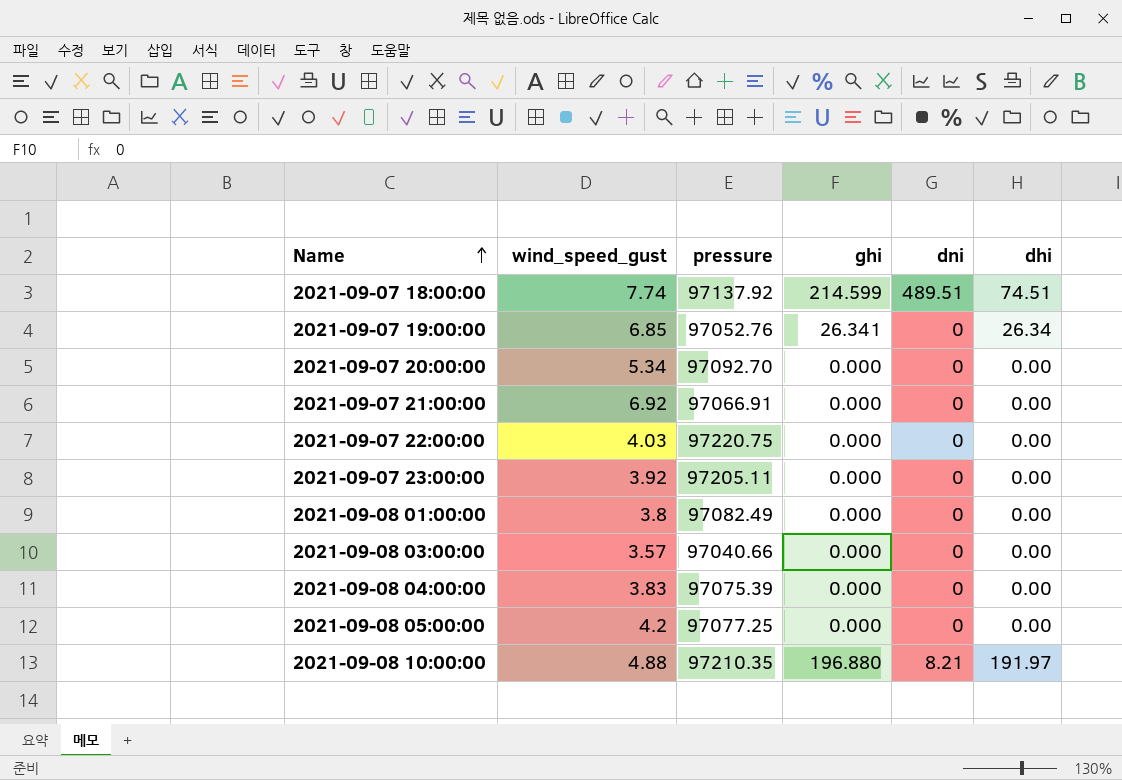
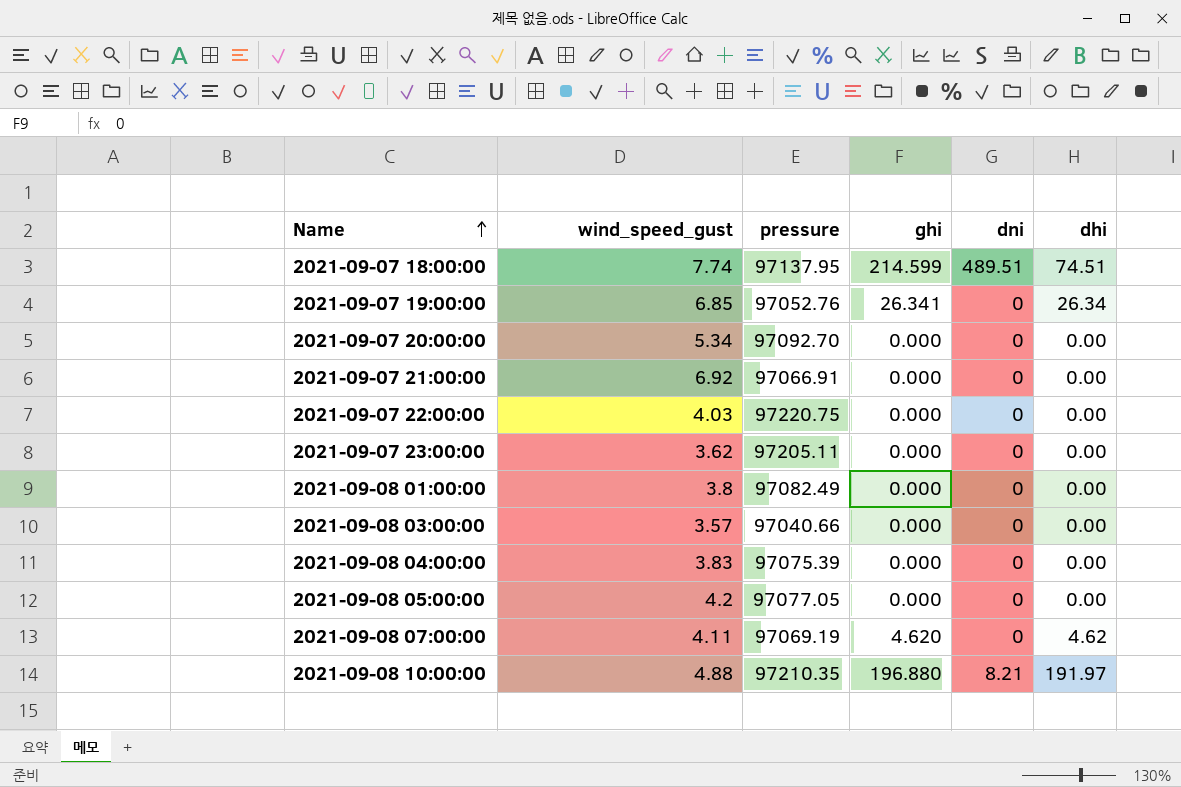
2021-09-07 18:00:00 | pressure: 97137.92 -> 97137.95
2021-09-07 23:00:00 | wind_speed_gust: 3.92 -> 3.62
2021-09-08 05:00:00 | pressure: 97077.25 -> 97077.05
row 2021-09-08 07:00:00: none -> 4.11 | 97069.19 | 4.620 | 0 | 4.62

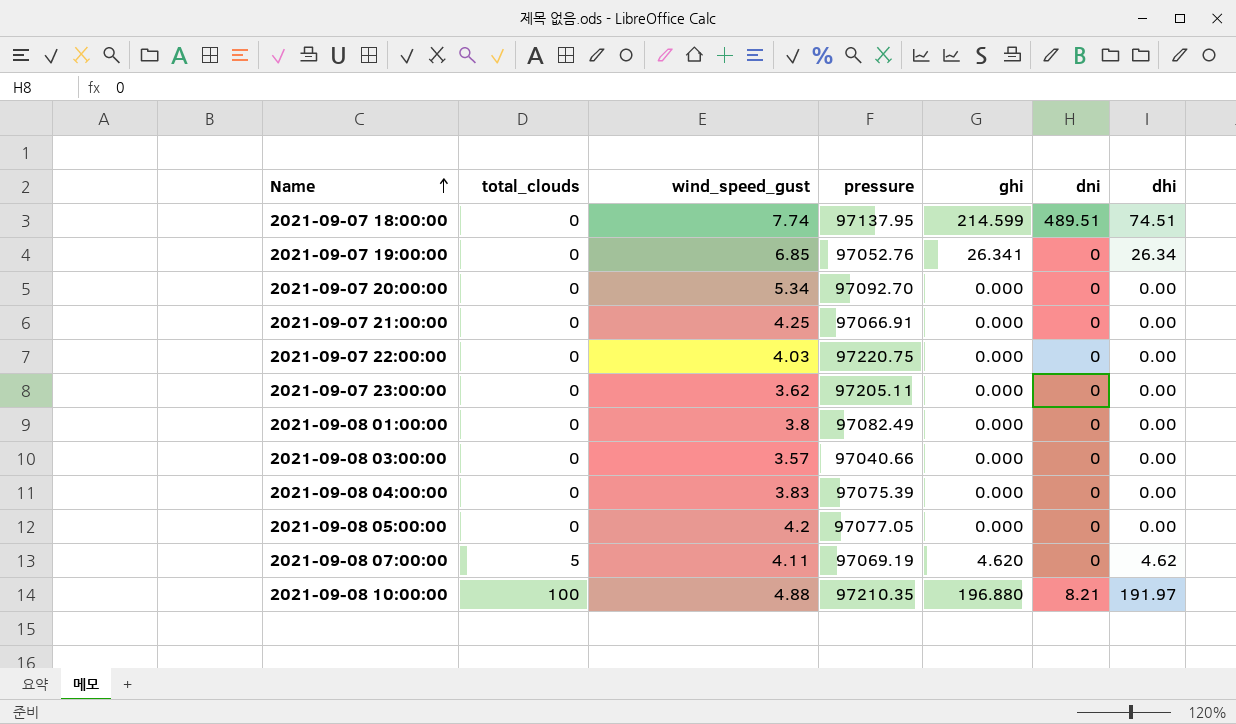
column total_clouds | position: none -> 2
2021-09-07 21:00:00 | wind_speed_gust: 6.92 -> 4.25

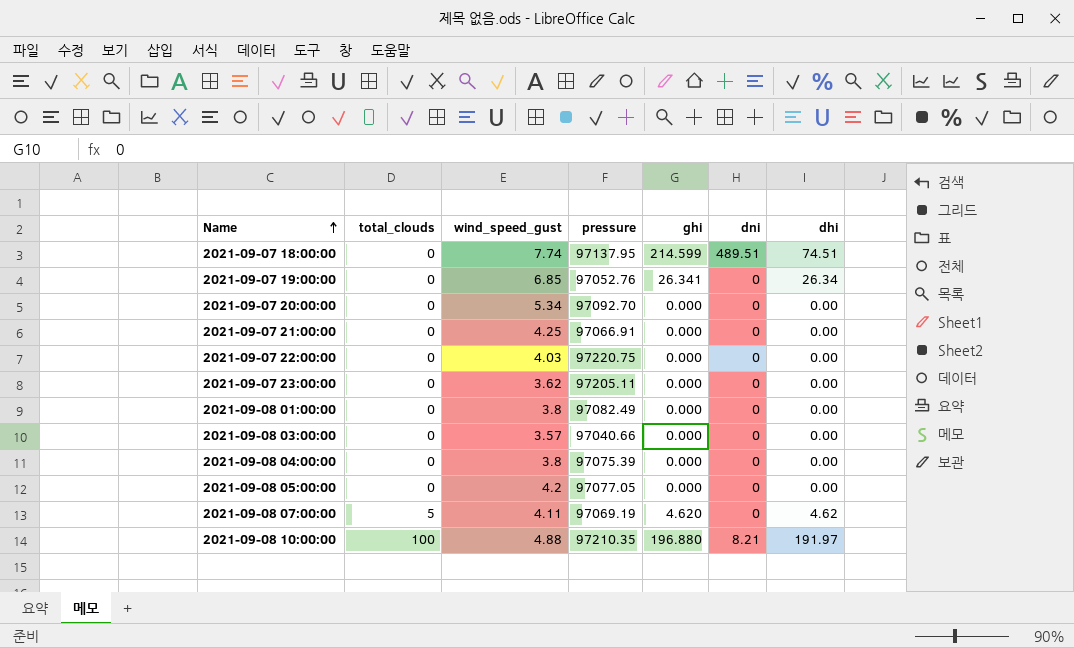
2021-09-08 04:00:00 | wind_speed_gust: 3.83 -> 3.8

